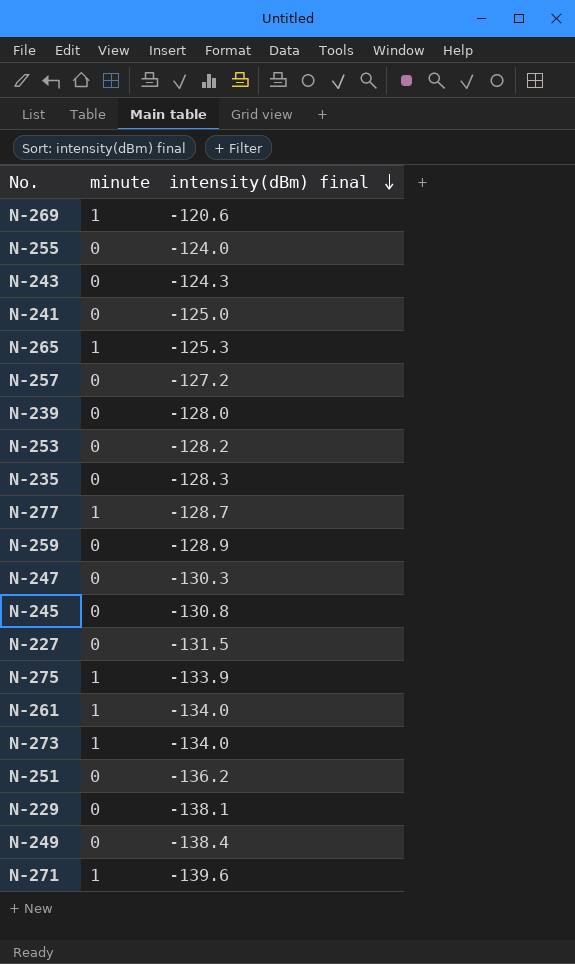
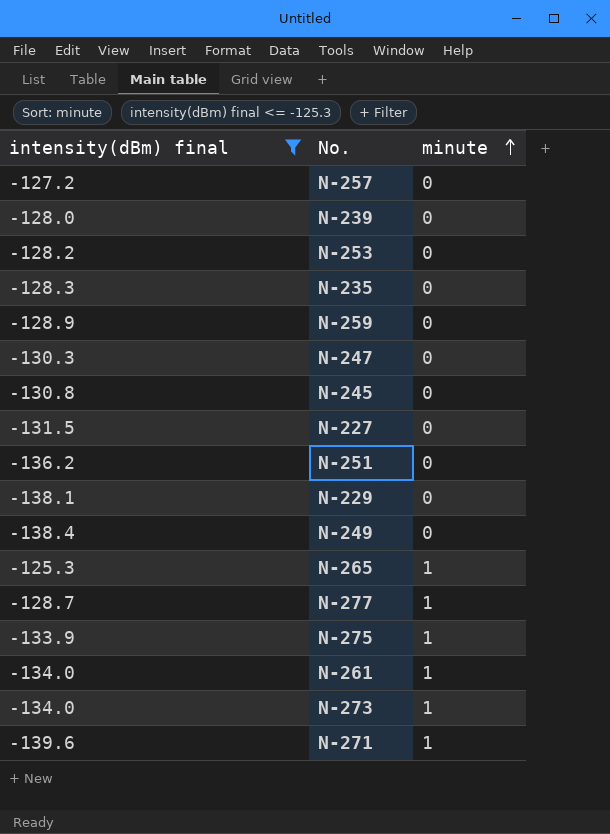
filter: none -> intensity(dBm) final <= -125.3
row order: intensity(dBm) final descending -> minute ascending
column intensity(dBm) final | position: 3 -> 1

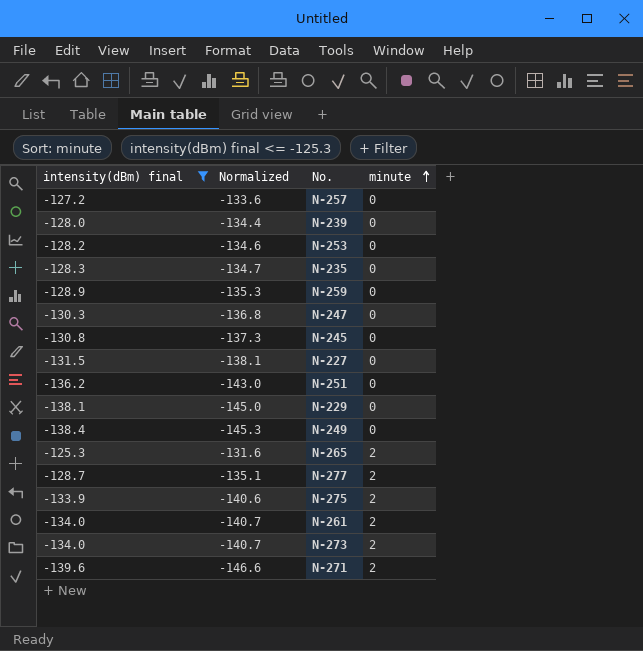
column Normalized | formula: none -> [intensity(dBm) final] * 1.05
N-265 | minute: 1 -> 2
N-277 | minute: 1 -> 2
N-275 | minute: 1 -> 2
N-261 | minute: 1 -> 2
N-273 | minute: 1 -> 2
N-271 | minute: 1 -> 2

